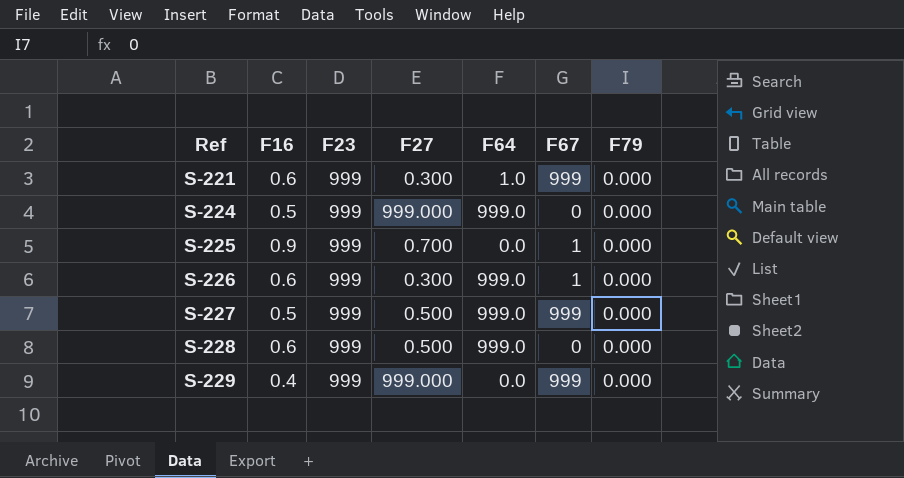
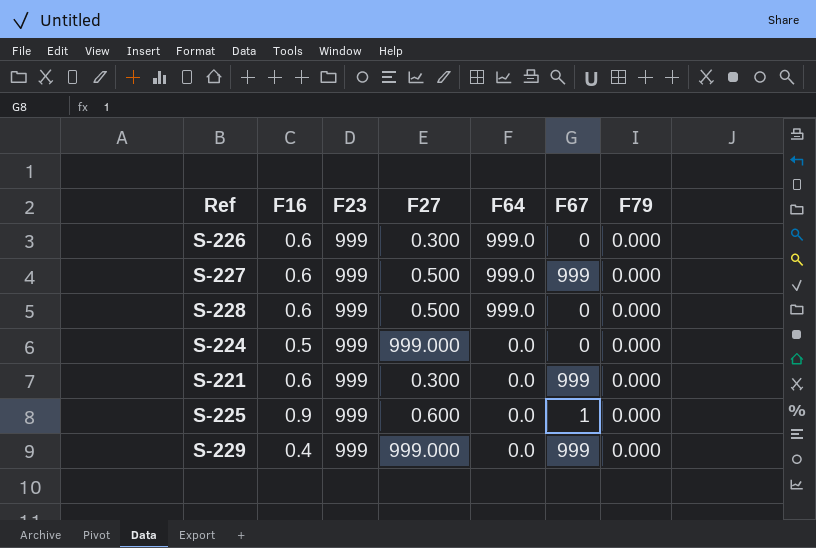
row order: Ref ascending -> F64 descending
S-226 | F67: 1 -> 0
S-227 | F16: 0.5 -> 0.6
S-224 | F64: 999.0 -> 0.0
S-221 | F64: 1.0 -> 0.0
S-225 | F27: 0.700 -> 0.600

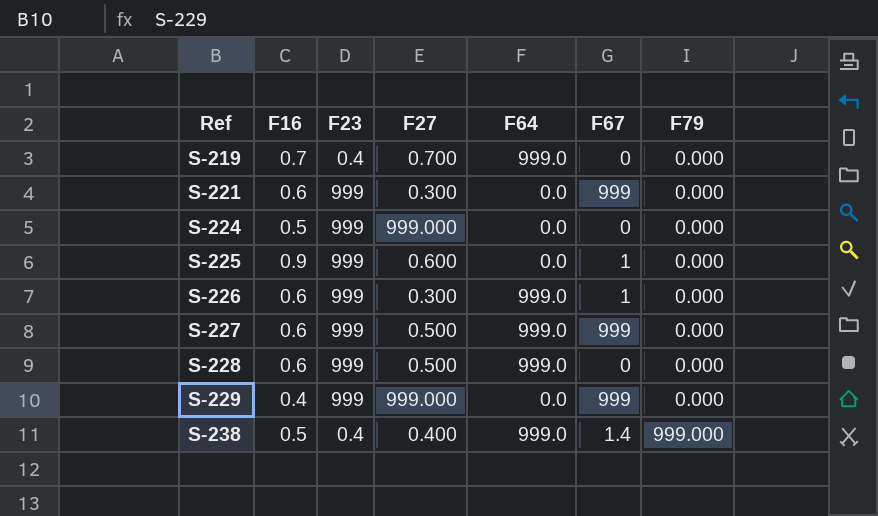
row order: F64 descending -> Ref ascending
row S-219: none -> 0.7 | 0.4 | 0.700 | 999.0 | 0 | 0.000
S-226 | F67: 0 -> 1
row S-238: none -> 0.5 | 0.4 | 0.400 | 999.0 | 1.4 | 999.000

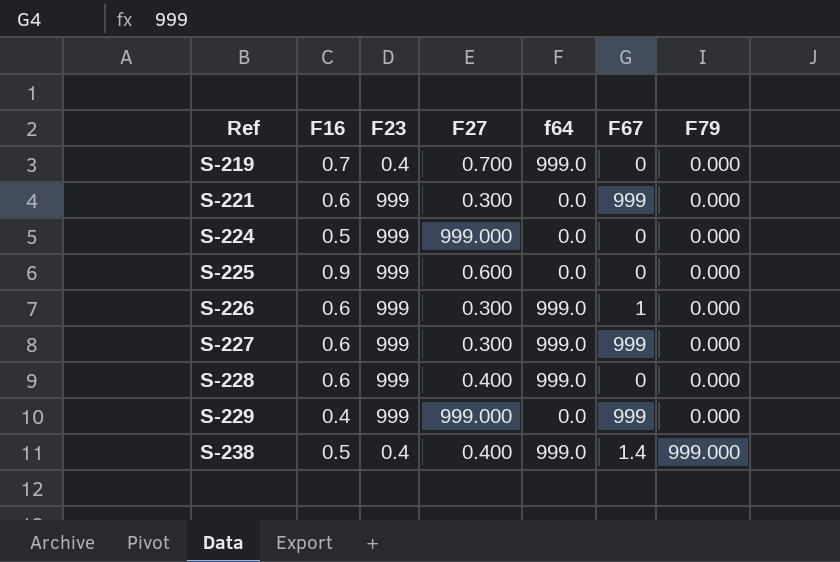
column name: F64 -> f64
S-225 | F67: 1 -> 0
S-227 | F27: 0.500 -> 0.300
S-228 | F27: 0.500 -> 0.400

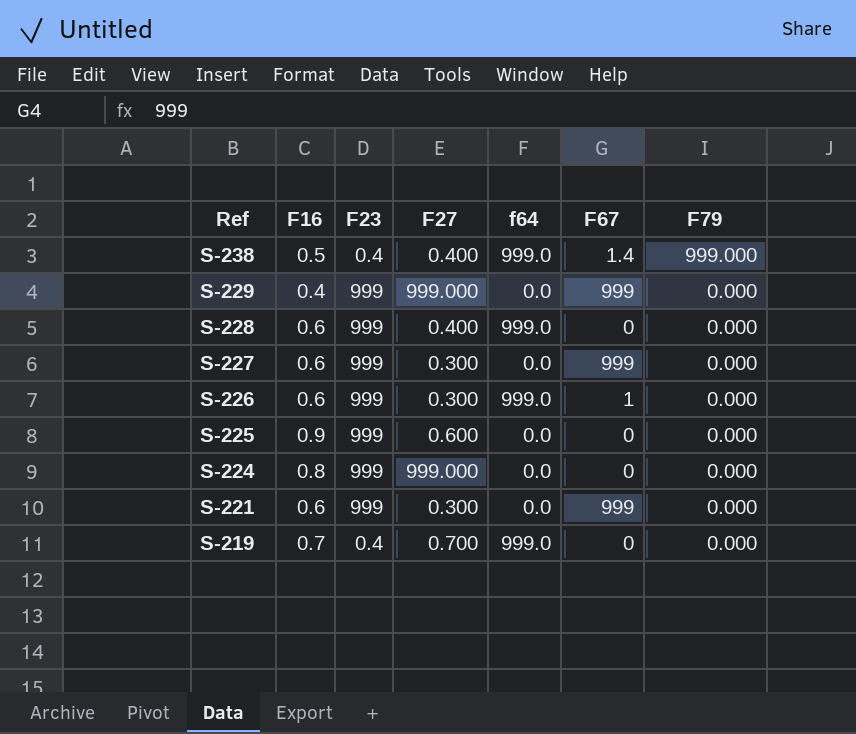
row order: Ref ascending -> Ref descending
S-227 | f64: 999.0 -> 0.0
S-224 | F16: 0.5 -> 0.8

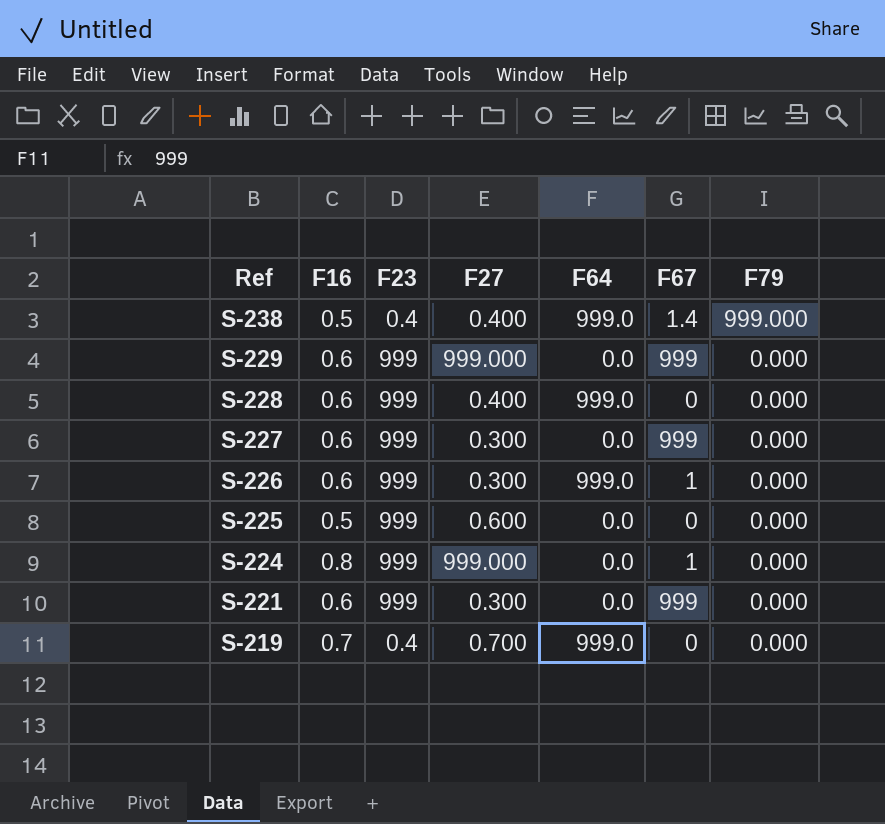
column name: f64 -> F64
S-229 | F16: 0.4 -> 0.6
S-225 | F16: 0.9 -> 0.5
S-224 | F67: 0 -> 1

